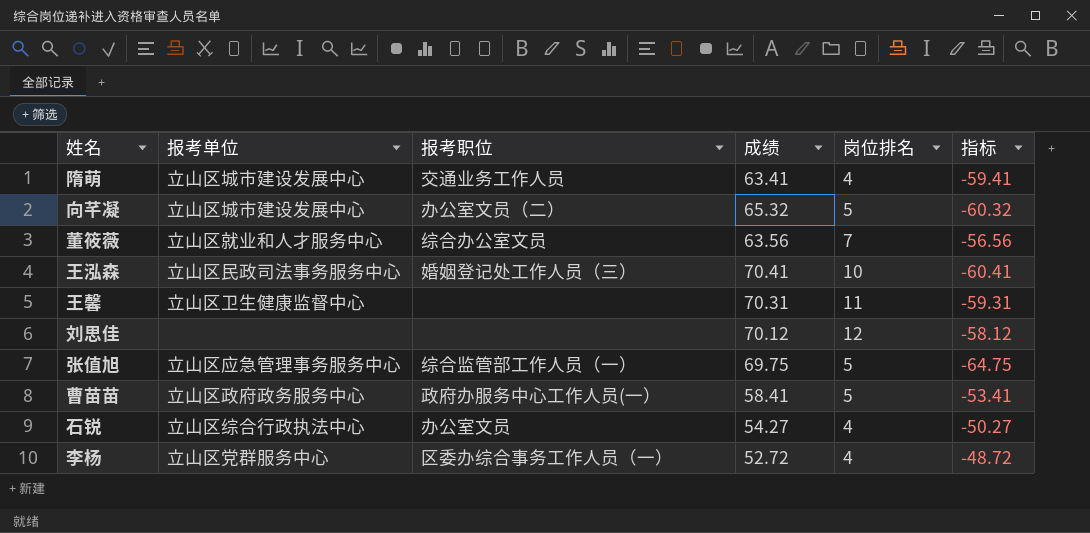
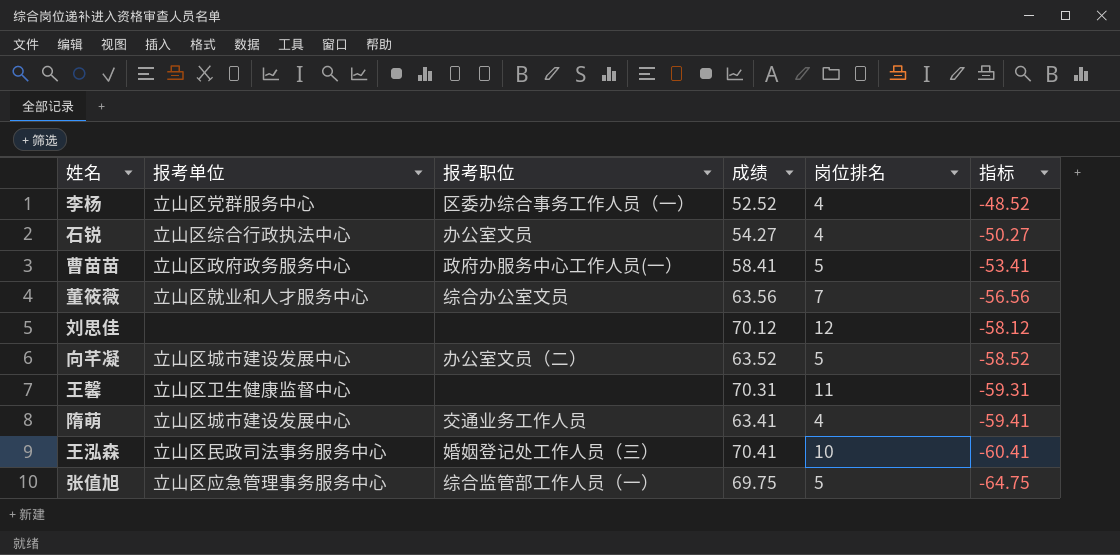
row order: none -> 指标 descending
李杨 | 成绩: 52.72 -> 52.52
李杨 | 指标: -48.72 -> -48.52
向芊凝 | 成绩: 65.32 -> 63.52
向芊凝 | 指标: -60.32 -> -58.52

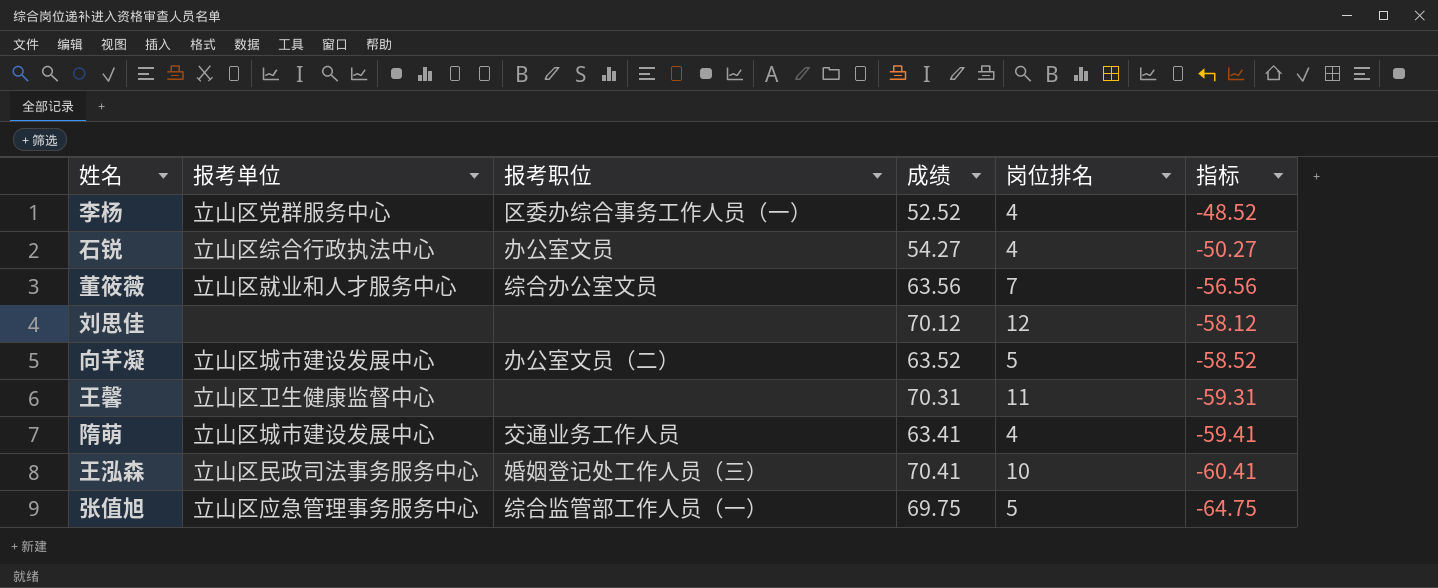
row 曹苗苗: 立山区政府政务服务中心 | 政府办服务中心工作人员(一） | 58.41 | 5 | -53.41 -> none

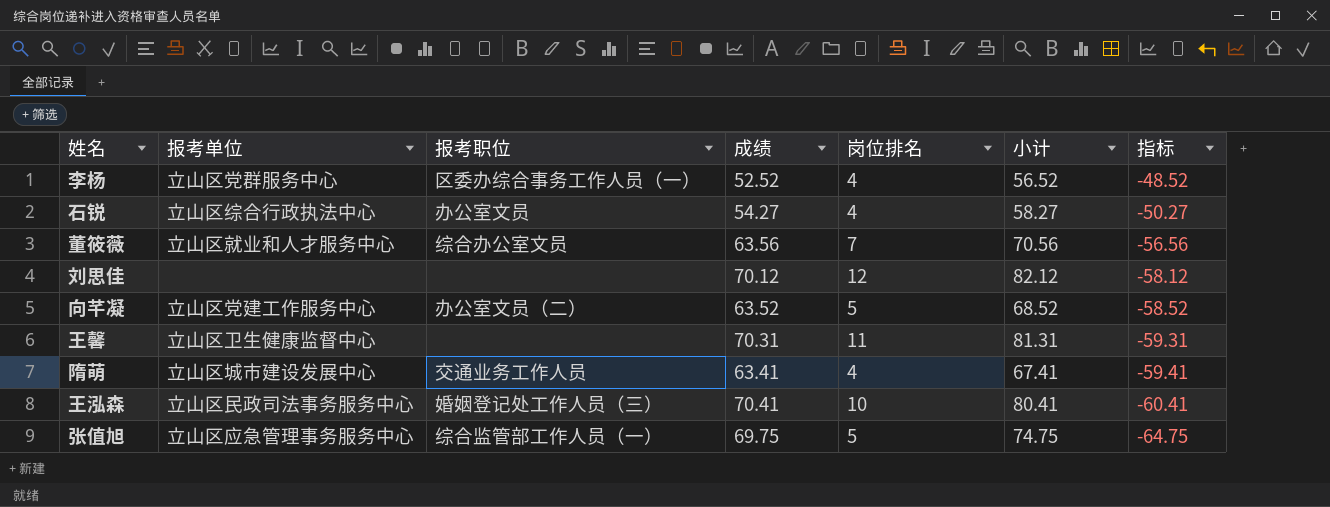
column 小计 | formula: none -> [成绩] + [岗位排名]
向芊凝 | 报考单位: 立山区城市建设发展中心 -> 立山区党建工作服务中心

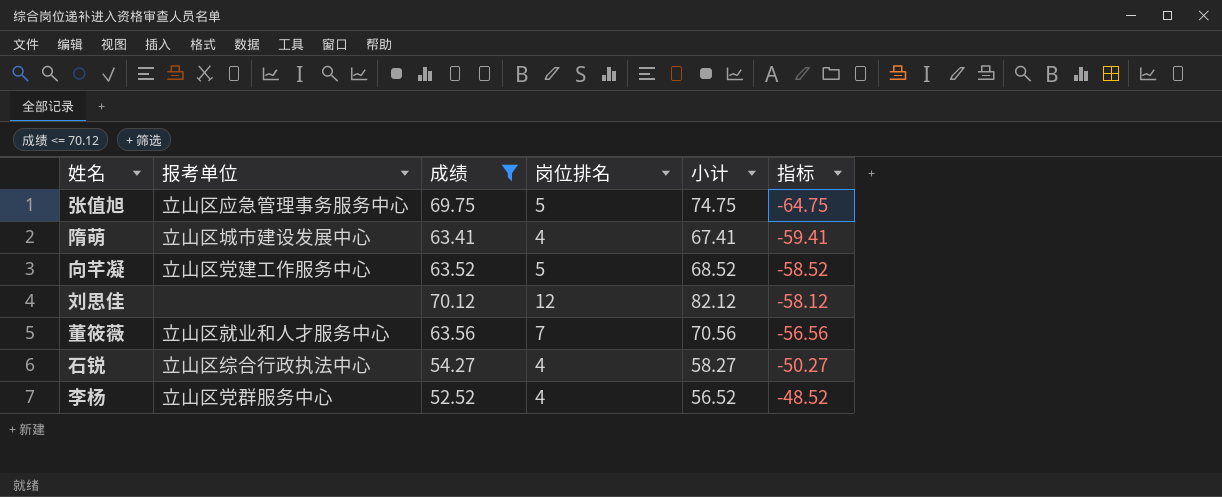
filter: none -> 成绩 <= 70.12
row order: 指标 descending -> 指标 ascending
column 报考职位 | position: 3 -> none

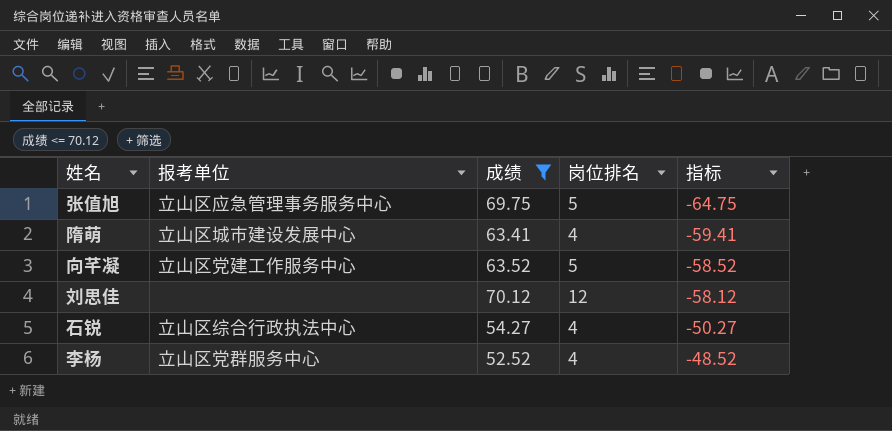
column 小计 | formula: [成绩] + [岗位排名] -> none
row 董筱薇: 立山区就业和人才服务中心 | 63.56 | 7 | 70.56 | -56.56 -> none

